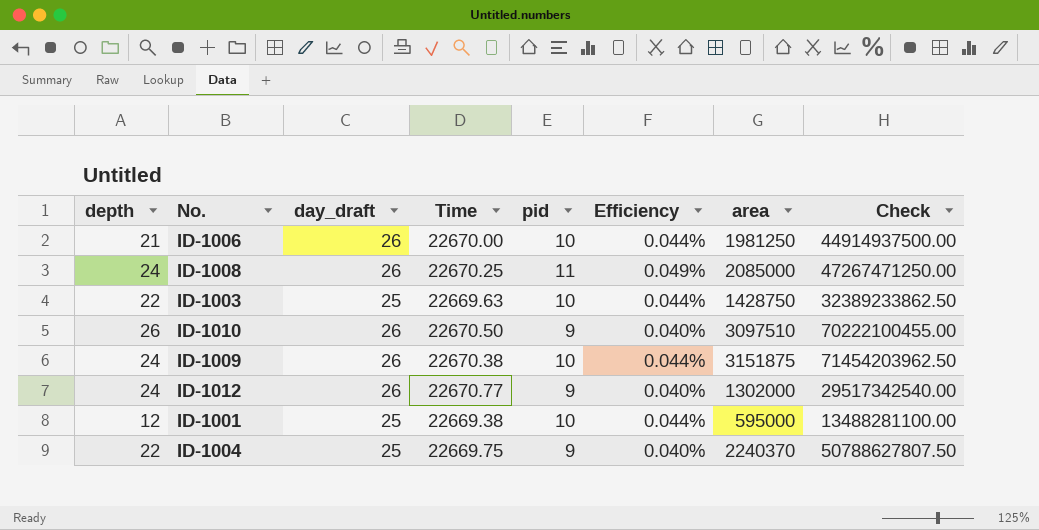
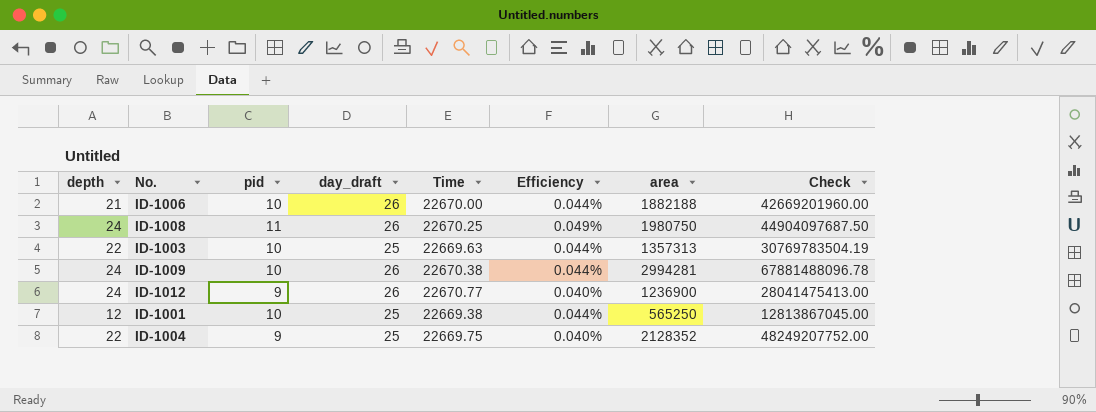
column pid | position: 5 -> 3
row ID-1010: 26 | 26 | 22670.50 | 9 | 0.040% | 3097510 | 70222100455.00 -> none
ID-1006 | area: 1981250 -> 1882188
ID-1006 | Check: 44914937500.00 -> 42669201960.00
ID-1008 | area: 2085000 -> 1980750
ID-1008 | Check: 47267471250.00 -> 44904097687.50
ID-1003 | area: 1428750 -> 1357313
ID-1003 | Check: 32389233862.50 -> 30769783504.19
ID-1009 | area: 3151875 -> 2994281
ID-1009 | Check: 71454203962.50 -> 67881488096.78
ID-1012 | area: 1302000 -> 1236900
ID-1012 | Check: 29517342540.00 -> 28041475413.00
ID-1001 | area: 595000 -> 565250
ID-1001 | Check: 13488281100.00 -> 12813867045.00
ID-1004 | area: 2240370 -> 2128352
ID-1004 | Check: 50788627807.50 -> 48249207752.00

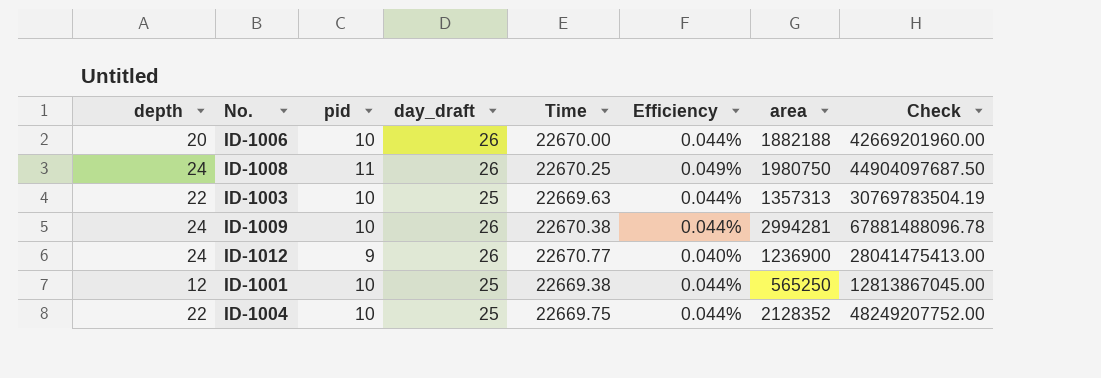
ID-1006 | depth: 21 -> 20
ID-1004 | pid: 9 -> 10
ID-1004 | Efficiency: 0.040% -> 0.044%

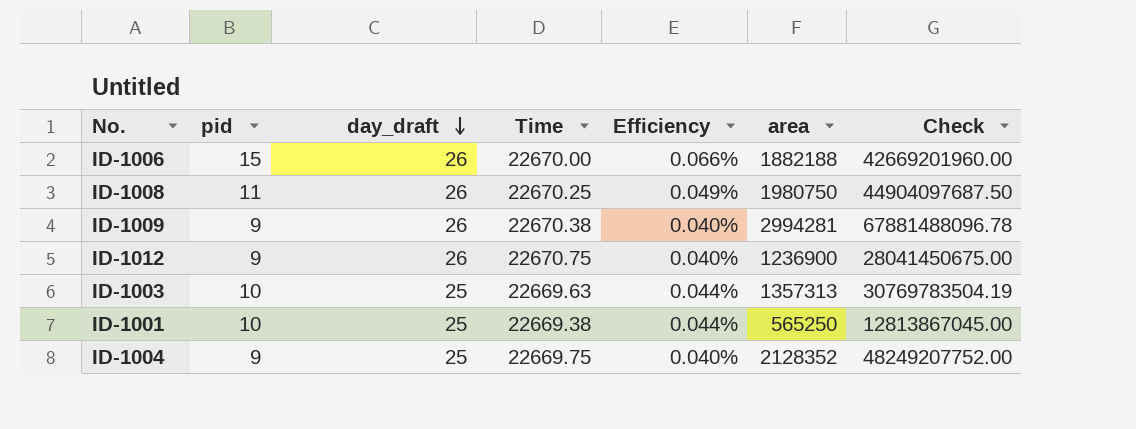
row order: none -> day_draft descending
column depth | position: 1 -> none
ID-1006 | pid: 10 -> 15
ID-1006 | Efficiency: 0.044% -> 0.066%
ID-1009 | pid: 10 -> 9
ID-1009 | Efficiency: 0.044% -> 0.040%
ID-1012 | Time: 22670.77 -> 22670.75
ID-1012 | Check: 28041475413.00 -> 28041450675.00
ID-1004 | pid: 10 -> 9
ID-1004 | Efficiency: 0.044% -> 0.040%

